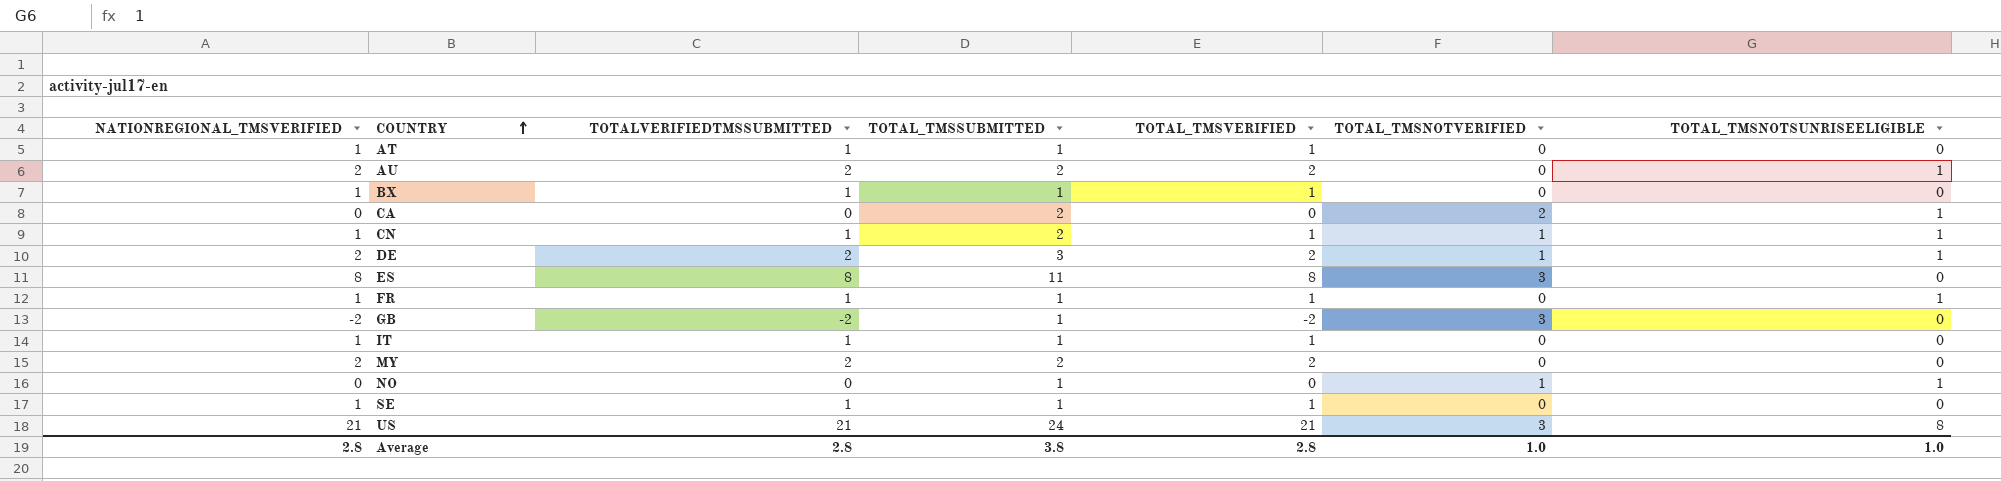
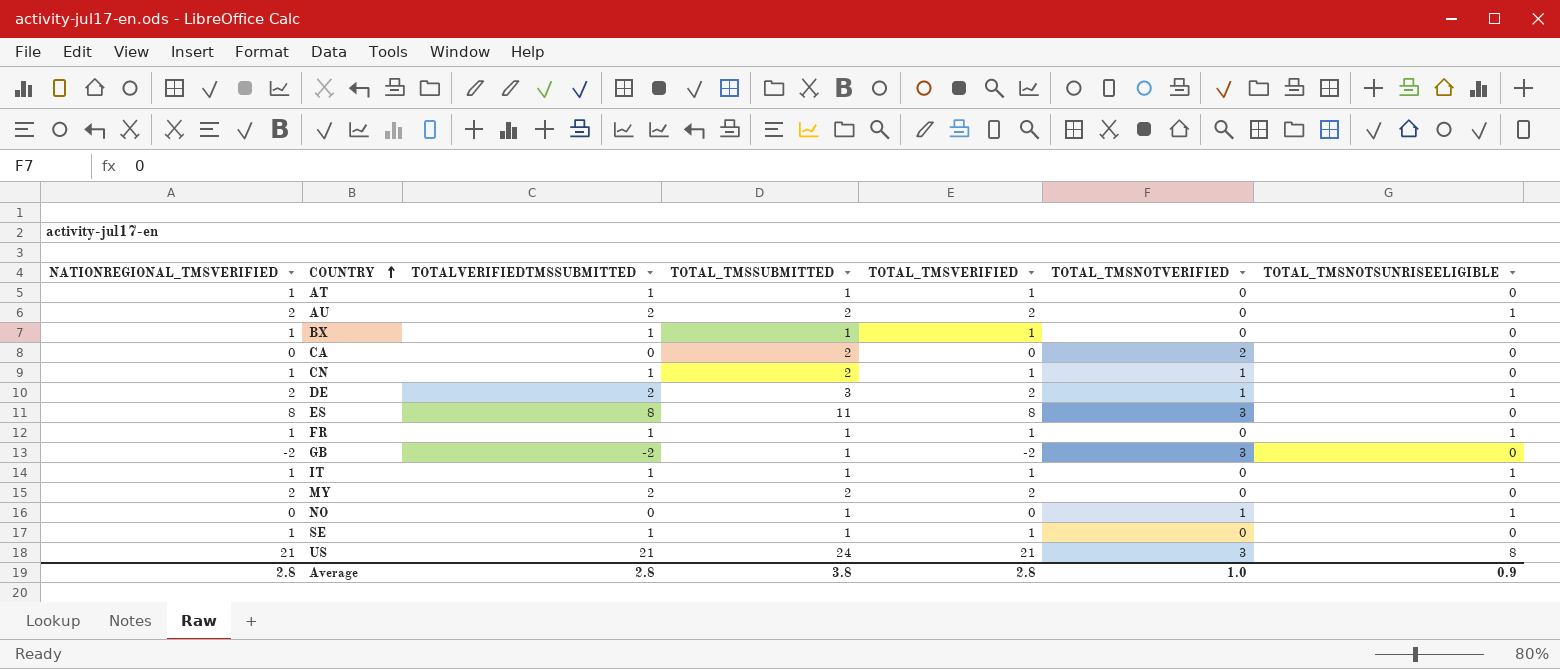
CA | TOTAL_TMSNOTSUNRISEELIGIBLE: 1 -> 0
CN | TOTAL_TMSNOTSUNRISEELIGIBLE: 1 -> 0
IT | TOTAL_TMSNOTSUNRISEELIGIBLE: 0 -> 1
Average | TOTAL_TMSNOTSUNRISEELIGIBLE: 1.0 -> 0.9

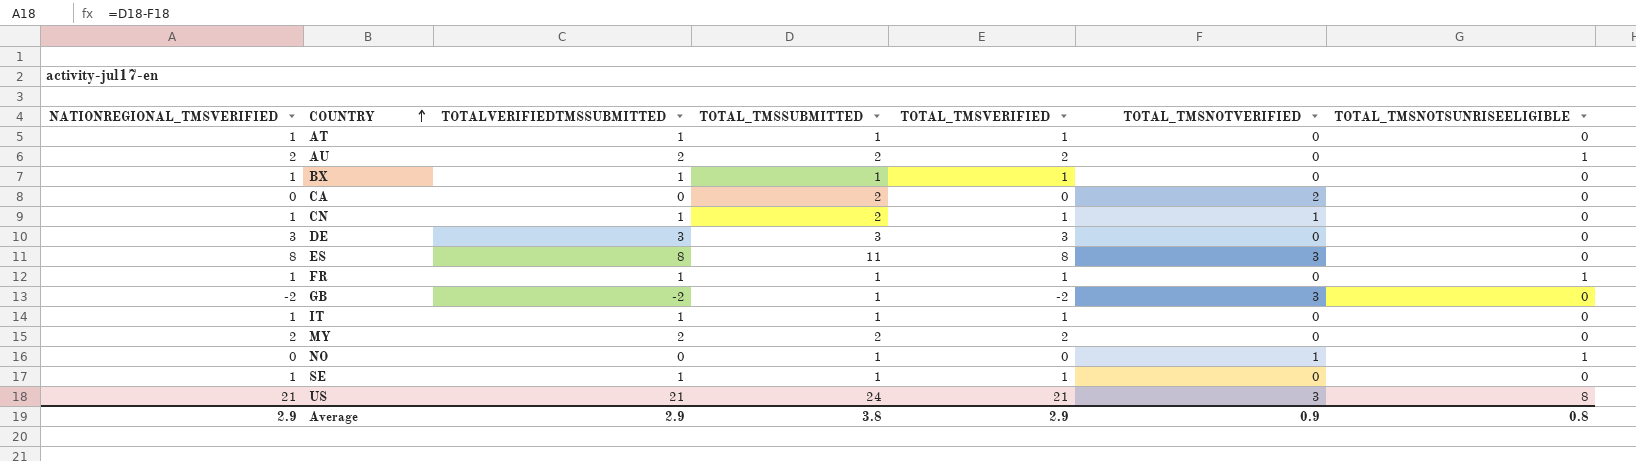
DE | NATIONREGIONAL_TMSVERIFIED: 2 -> 3
DE | TOTALVERIFIEDTMSSUBMITTED: 2 -> 3
DE | TOTAL_TMSVERIFIED: 2 -> 3
DE | TOTAL_TMSNOTVERIFIED: 1 -> 0
DE | TOTAL_TMSNOTSUNRISEELIGIBLE: 1 -> 0
IT | TOTAL_TMSNOTSUNRISEELIGIBLE: 1 -> 0
Average | NATIONREGIONAL_TMSVERIFIED: 2.8 -> 2.9
Average | TOTALVERIFIEDTMSSUBMITTED: 2.8 -> 2.9
Average | TOTAL_TMSVERIFIED: 2.8 -> 2.9
Average | TOTAL_TMSNOTVERIFIED: 1.0 -> 0.9
Average | TOTAL_TMSNOTSUNRISEELIGIBLE: 0.9 -> 0.8

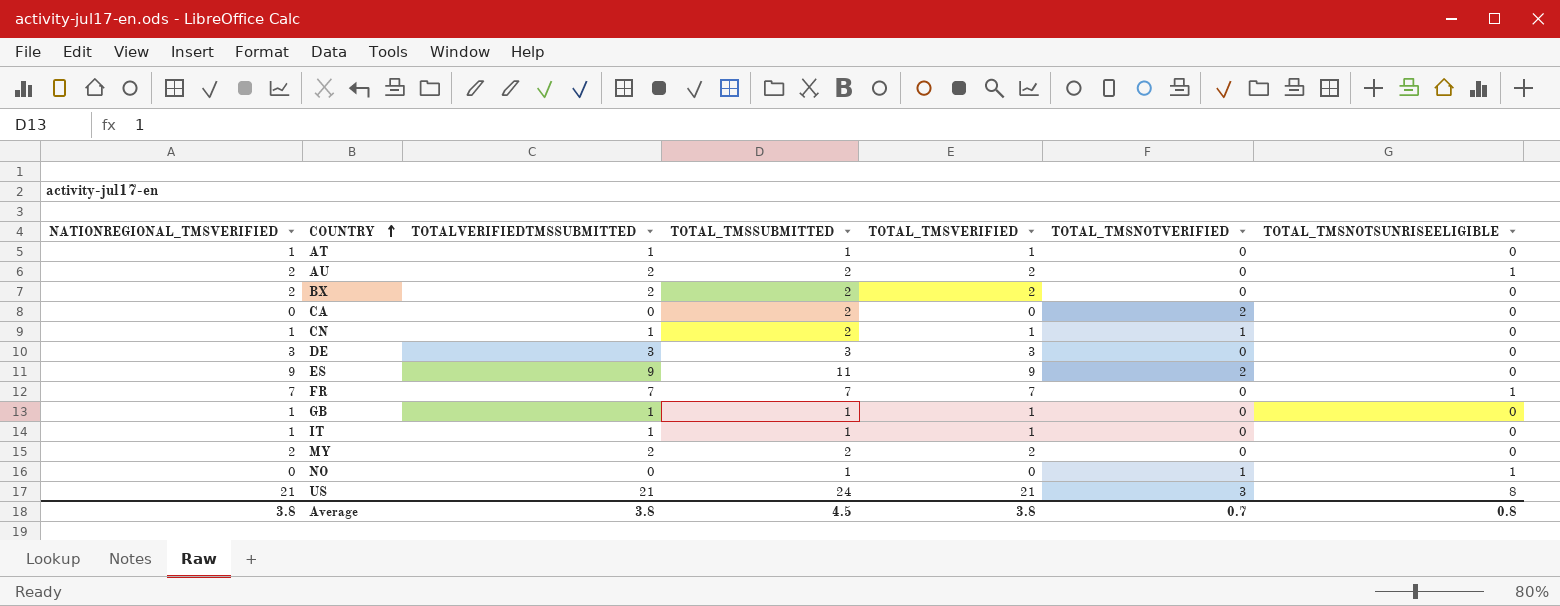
row SE: 1 | 1 | 1 | 1 | 0 | 0 -> none
BX | NATIONREGIONAL_TMSVERIFIED: 1 -> 2
BX | TOTALVERIFIEDTMSSUBMITTED: 1 -> 2
BX | TOTAL_TMSSUBMITTED: 1 -> 2
BX | TOTAL_TMSVERIFIED: 1 -> 2
ES | NATIONREGIONAL_TMSVERIFIED: 8 -> 9
ES | TOTALVERIFIEDTMSSUBMITTED: 8 -> 9
ES | TOTAL_TMSVERIFIED: 8 -> 9
ES | TOTAL_TMSNOTVERIFIED: 3 -> 2
FR | NATIONREGIONAL_TMSVERIFIED: 1 -> 7
FR | TOTALVERIFIEDTMSSUBMITTED: 1 -> 7
FR | TOTAL_TMSSUBMITTED: 1 -> 7
FR | TOTAL_TMSVERIFIED: 1 -> 7
GB | NATIONREGIONAL_TMSVERIFIED: -2 -> 1
GB | TOTALVERIFIEDTMSSUBMITTED: -2 -> 1
GB | TOTAL_TMSVERIFIED: -2 -> 1
GB | TOTAL_TMSNOTVERIFIED: 3 -> 0
Average | NATIONREGIONAL_TMSVERIFIED: 2.9 -> 3.8
Average | TOTALVERIFIEDTMSSUBMITTED: 2.9 -> 3.8
Average | TOTAL_TMSSUBMITTED: 3.8 -> 4.5
Average | TOTAL_TMSVERIFIED: 2.9 -> 3.8
Average | TOTAL_TMSNOTVERIFIED: 0.9 -> 0.7

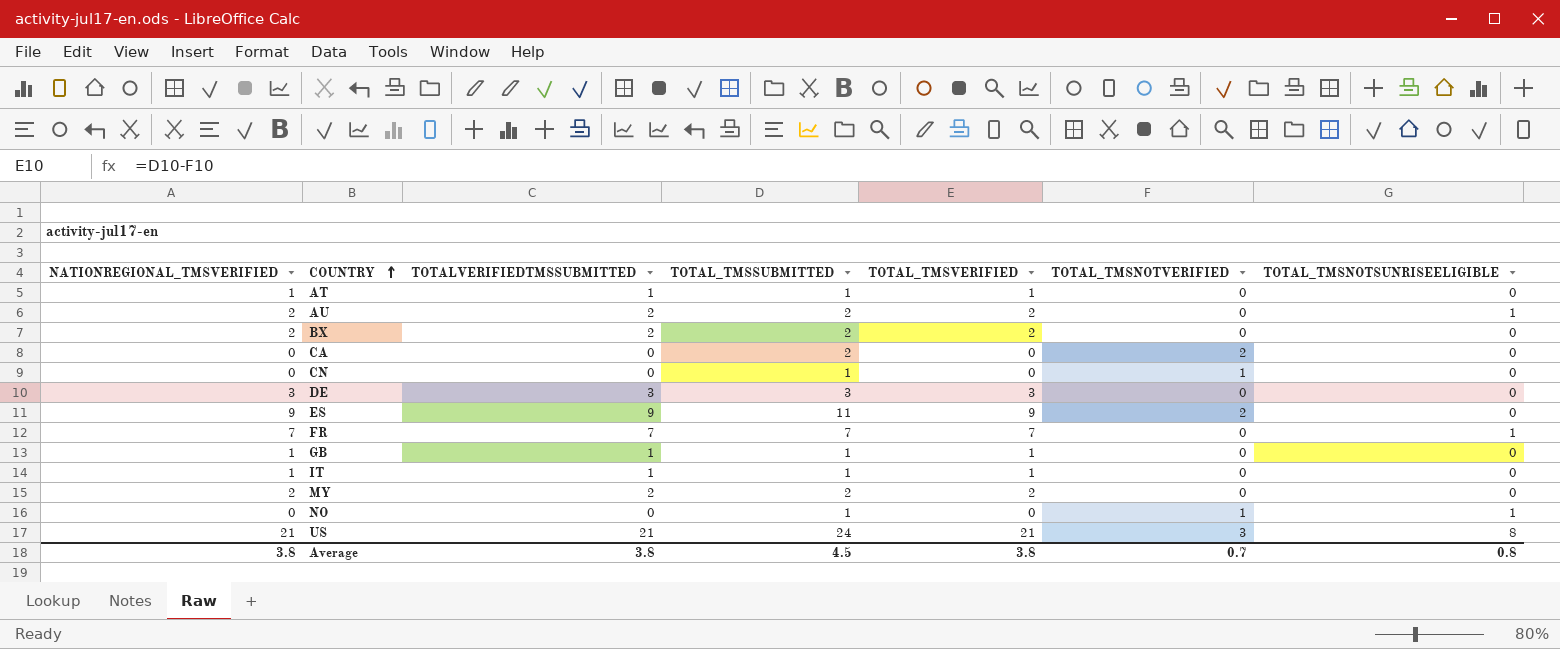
CN | NATIONREGIONAL_TMSVERIFIED: 1 -> 0
CN | TOTALVERIFIEDTMSSUBMITTED: 1 -> 0
CN | TOTAL_TMSSUBMITTED: 2 -> 1
CN | TOTAL_TMSVERIFIED: 1 -> 0

